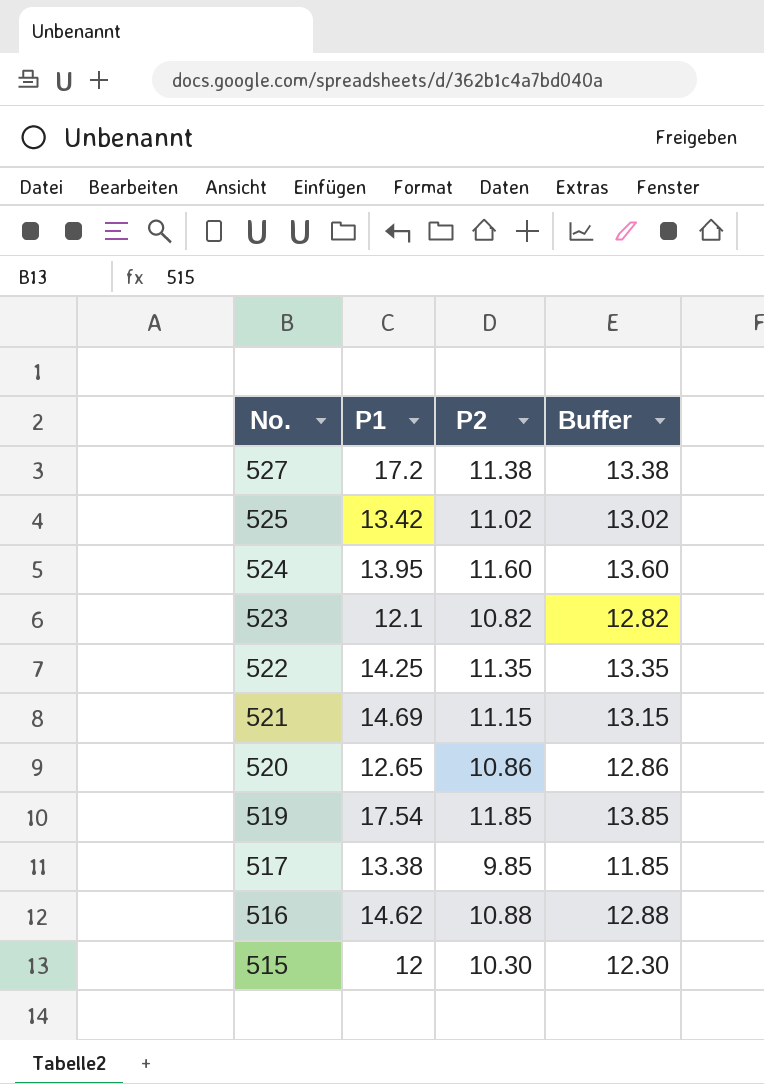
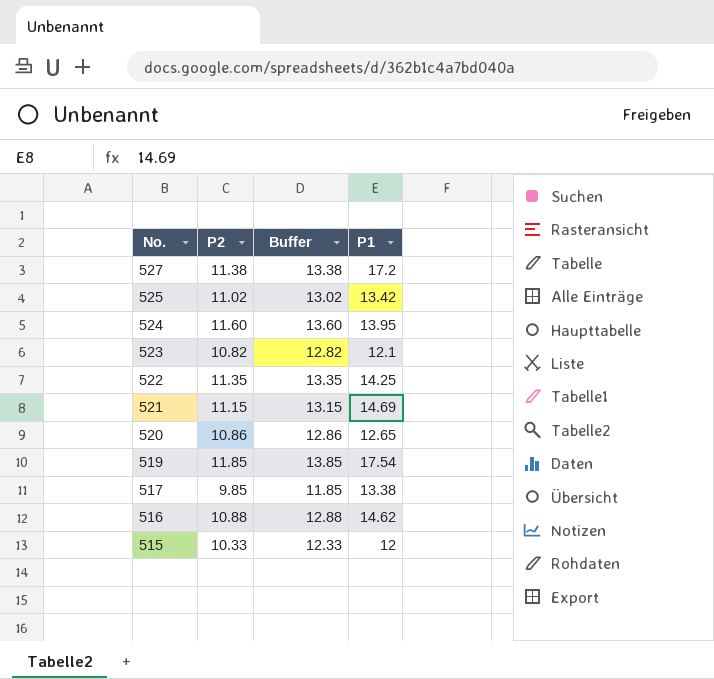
column P1 | position: 2 -> 4
515 | P2: 10.30 -> 10.33
515 | Buffer: 12.30 -> 12.33

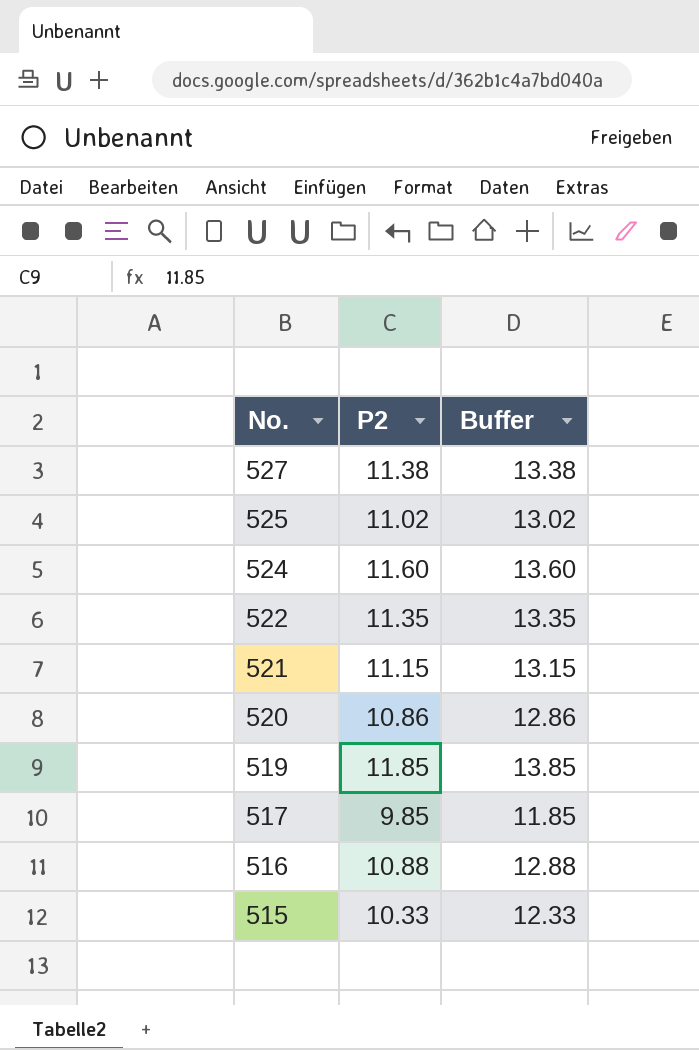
column P1 | position: 4 -> none
row 523: 10.82 | 12.82 | 12.1 -> none

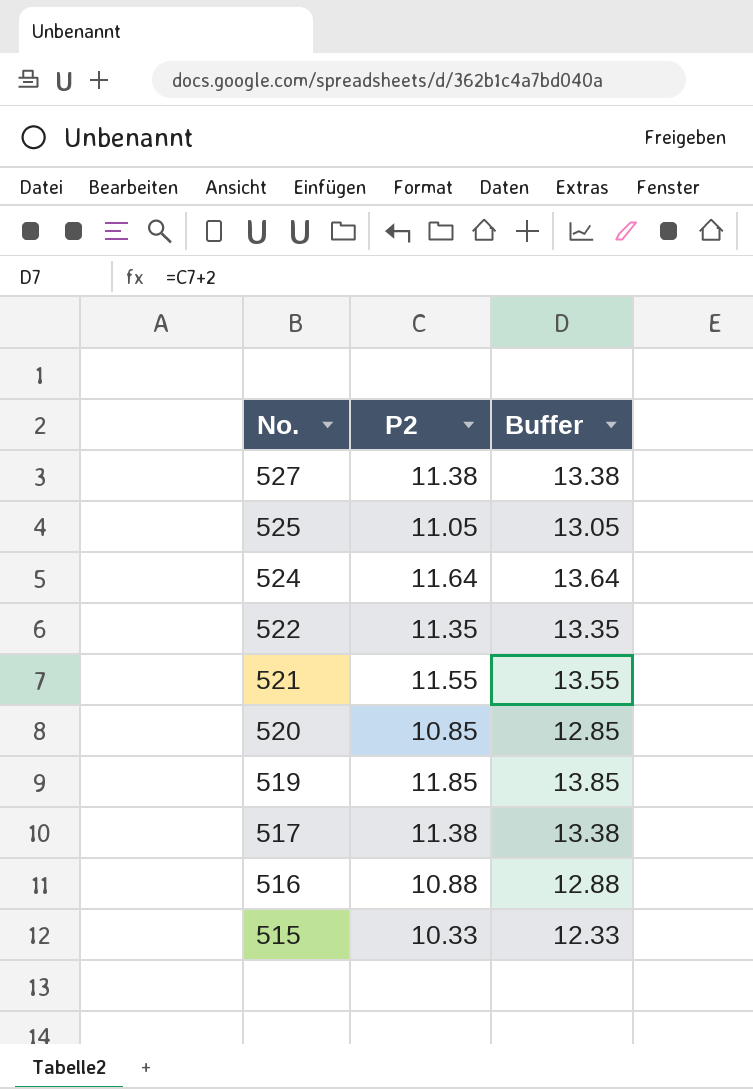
525 | P2: 11.02 -> 11.05
525 | Buffer: 13.02 -> 13.05
524 | P2: 11.60 -> 11.64
524 | Buffer: 13.60 -> 13.64
521 | P2: 11.15 -> 11.55
521 | Buffer: 13.15 -> 13.55
520 | P2: 10.86 -> 10.85
520 | Buffer: 12.86 -> 12.85
517 | P2: 9.85 -> 11.38
517 | Buffer: 11.85 -> 13.38

